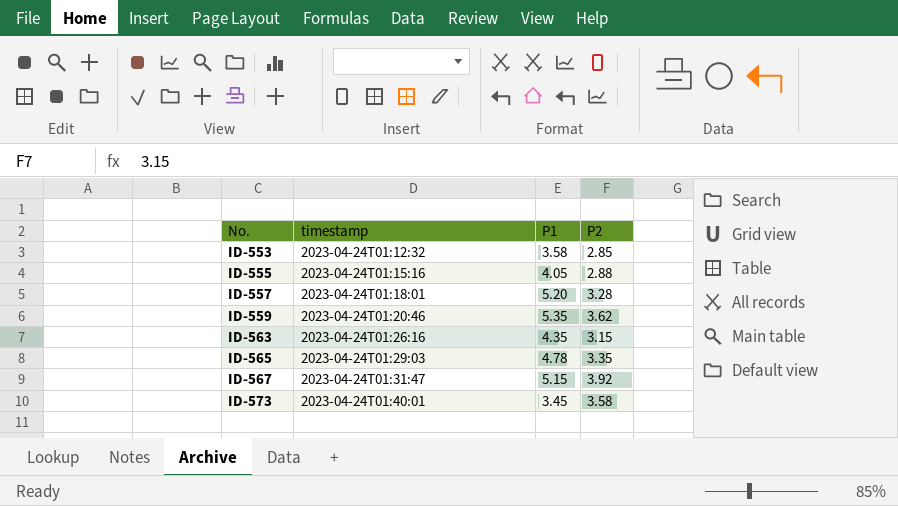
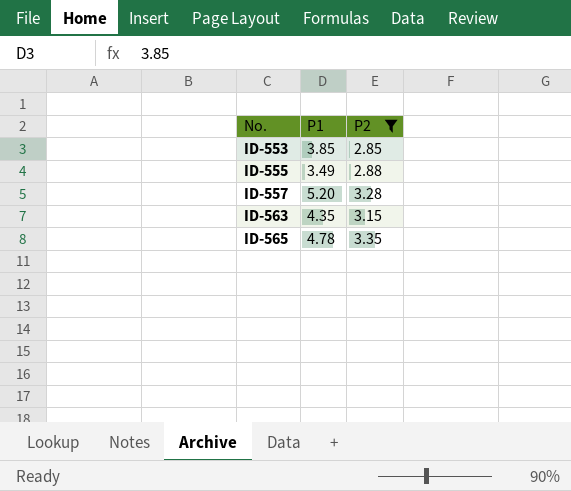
filter: none -> P2 <= 3.35
column timestamp | position: 2 -> none
ID-553 | P1: 3.58 -> 3.85
ID-555 | P1: 4.05 -> 3.49

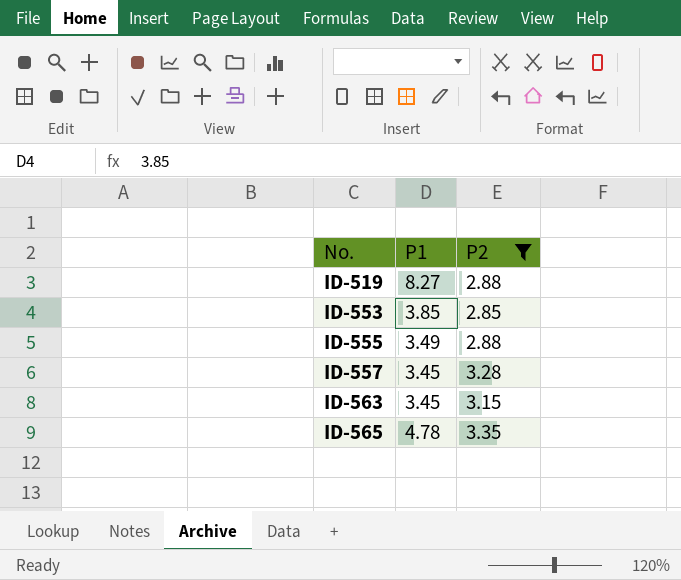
row ID-519: none -> 8.27 | 2.88
ID-557 | P1: 5.20 -> 3.45
ID-563 | P1: 4.35 -> 3.45

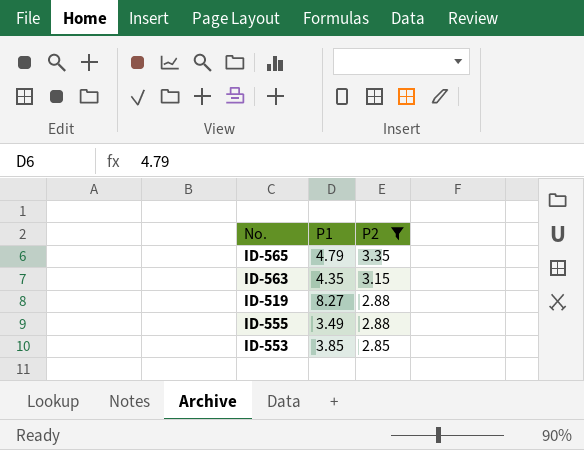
row order: No. ascending -> P2 descending
row ID-557: 3.45 | 3.28 -> none
ID-565 | P1: 4.78 -> 4.79
ID-563 | P1: 3.45 -> 4.35

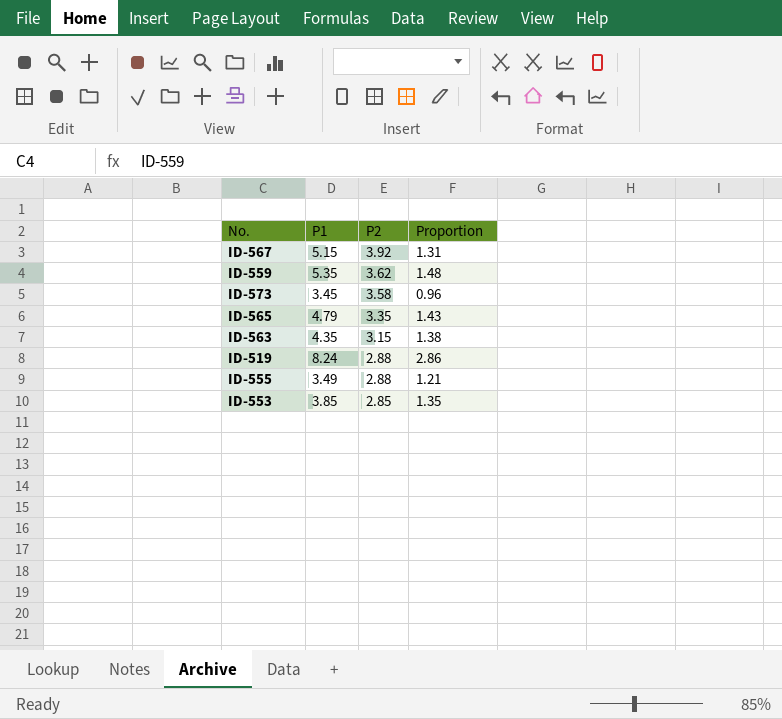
filter: P2 <= 3.35 -> none
column Proportion | formula: none -> [P1] / [P2]
ID-519 | P1: 8.27 -> 8.24

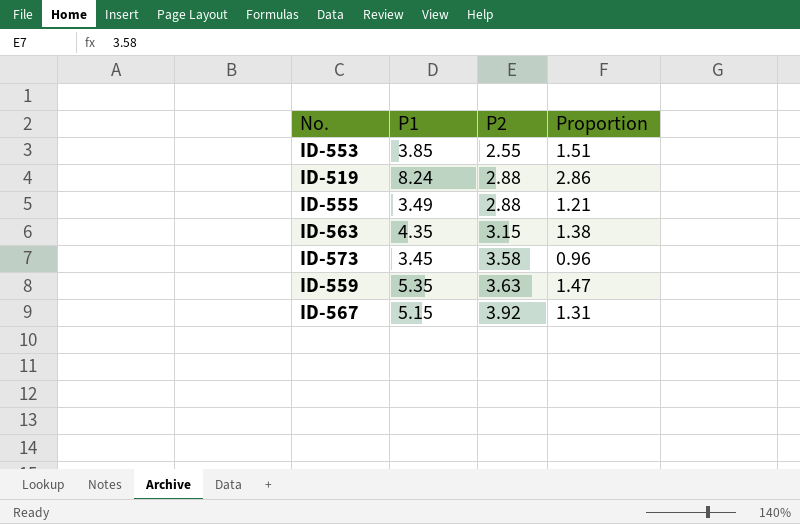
row order: P2 descending -> P2 ascending
row ID-565: 4.79 | 3.35 | 1.43 -> none
ID-553 | P2: 2.85 -> 2.55
ID-553 | Proportion: 1.35 -> 1.51
ID-559 | P2: 3.62 -> 3.63
ID-559 | Proportion: 1.48 -> 1.47

